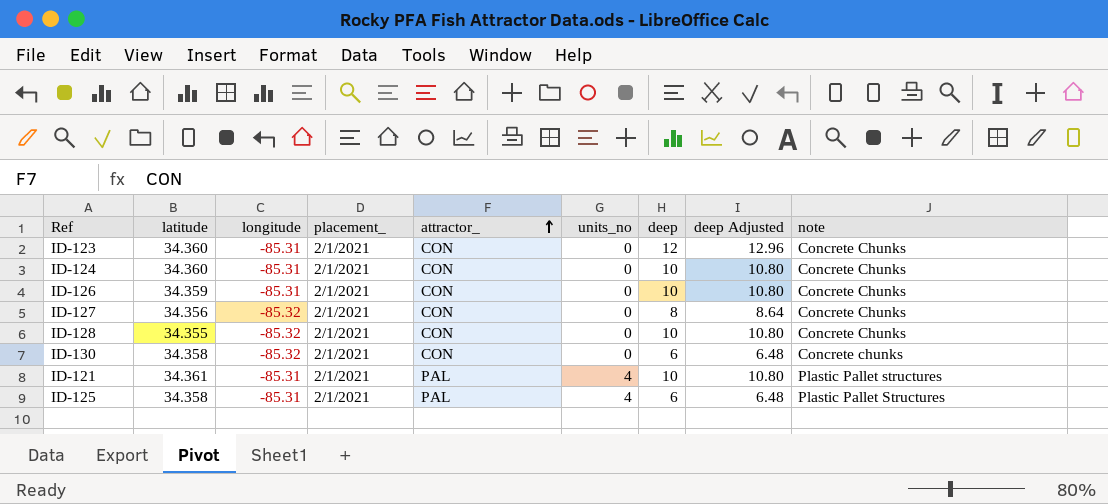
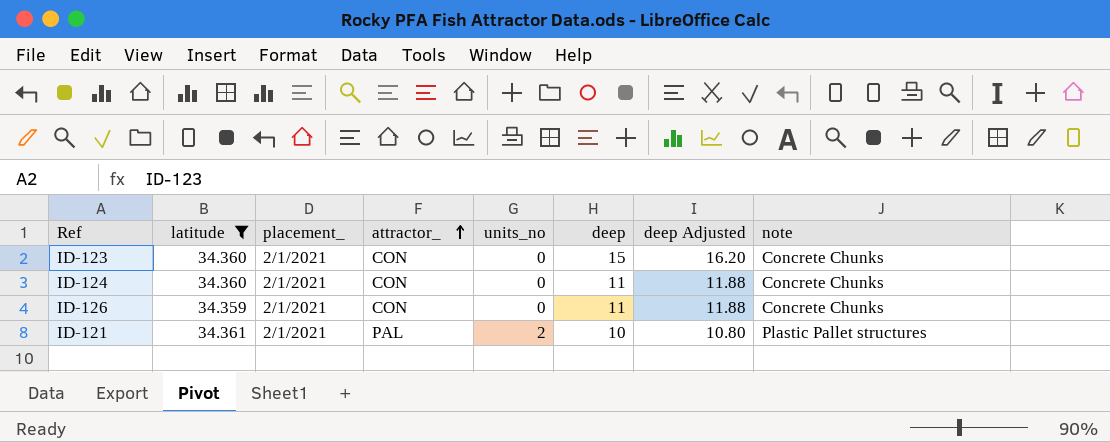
filter: none -> latitude >= 34.359
column longitude | position: 3 -> none
ID-123 | deep: 12 -> 15
ID-123 | deep Adjusted: 12.96 -> 16.20
ID-124 | deep: 10 -> 11
ID-124 | deep Adjusted: 10.80 -> 11.88
ID-126 | deep: 10 -> 11
ID-126 | deep Adjusted: 10.80 -> 11.88
ID-121 | units_no: 4 -> 2

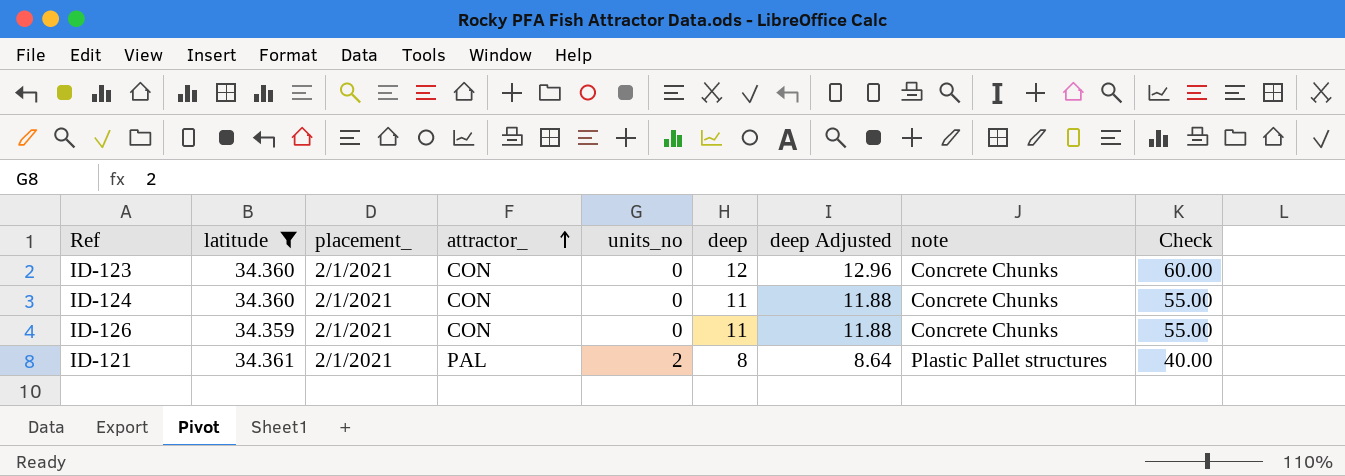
column Check | formula: none -> [deep] * 5
ID-123 | deep: 15 -> 12
ID-123 | deep Adjusted: 16.20 -> 12.96
ID-121 | deep: 10 -> 8
ID-121 | deep Adjusted: 10.80 -> 8.64

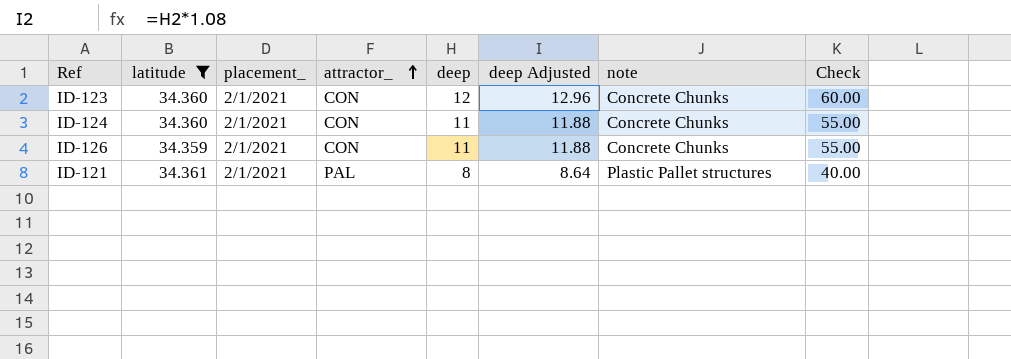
column units_no | position: 5 -> none

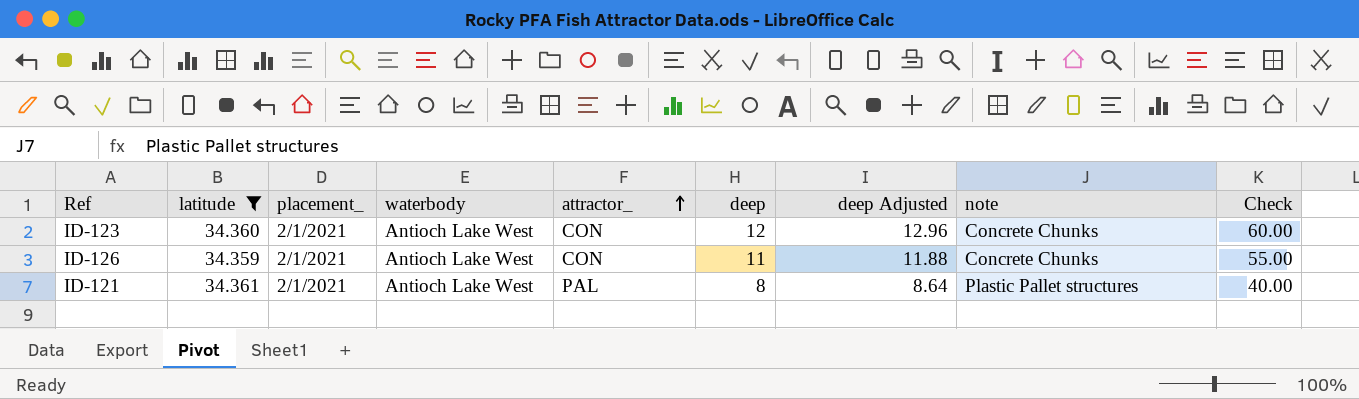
column waterbody | position: none -> 4
row ID-124: 34.360 | 2/1/2021 | CON | 11 | 11.88 | Concrete Chunks | 55.00 -> none

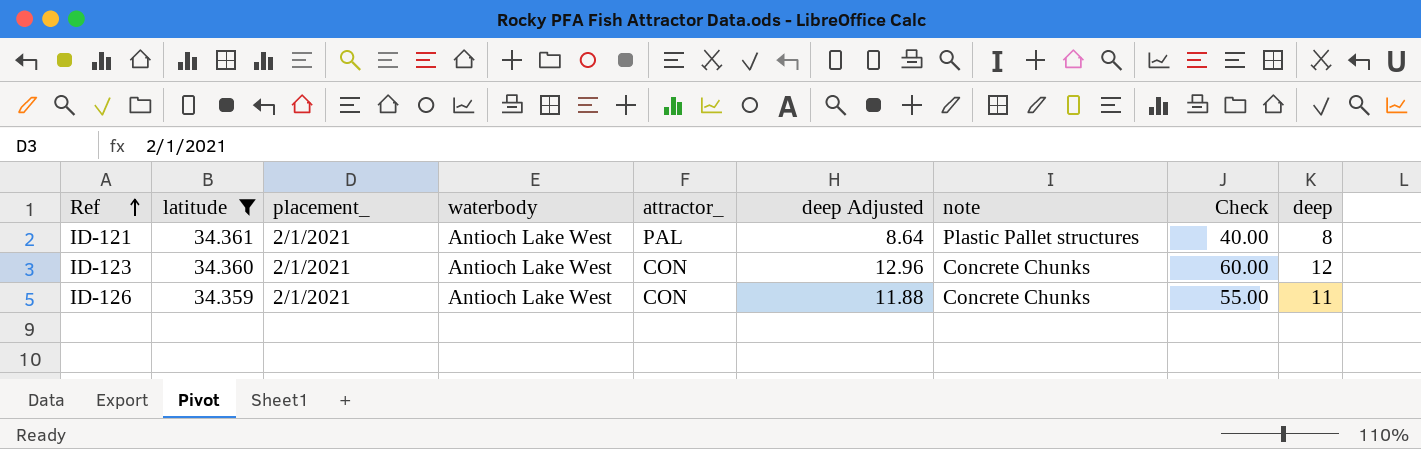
row order: attractor_ ascending -> Ref ascending
column deep | position: 6 -> 9

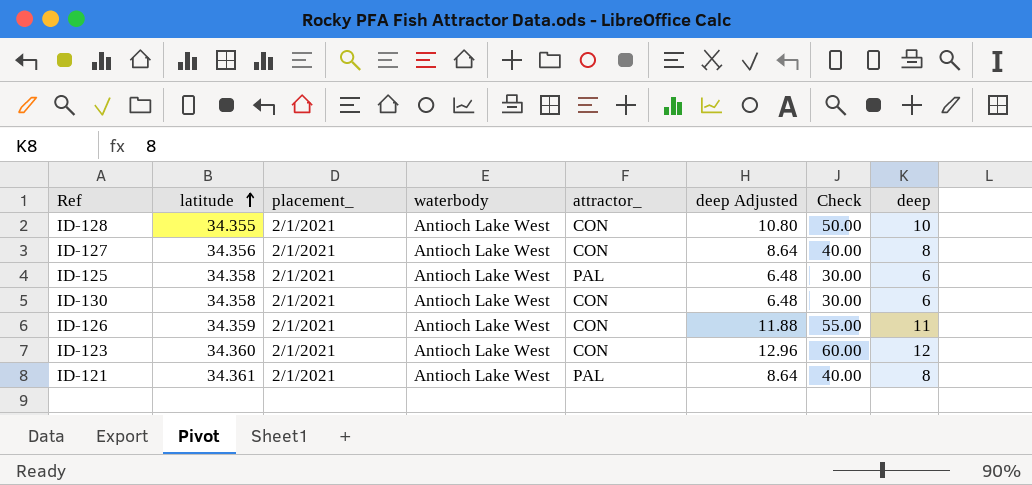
filter: latitude >= 34.359 -> none
row order: Ref ascending -> latitude ascending
column note | position: 7 -> none

